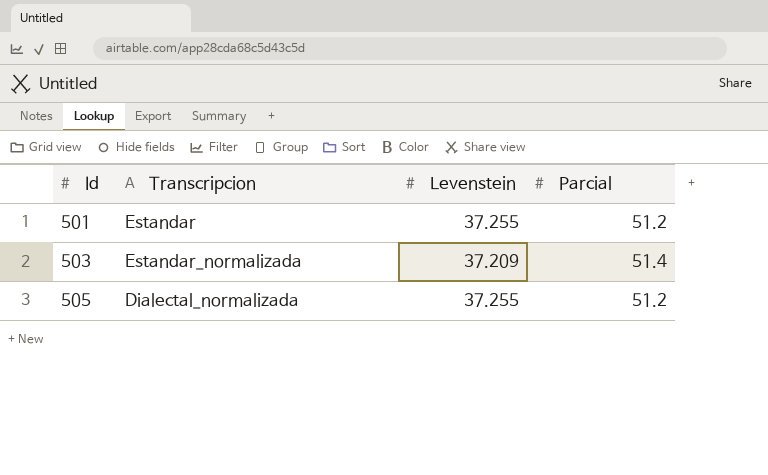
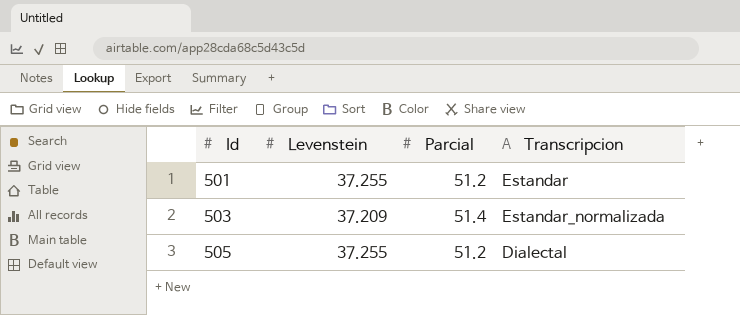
column Transcripcion | position: 2 -> 4
505 | Transcripcion: Dialectal_normalizada -> Dialectal

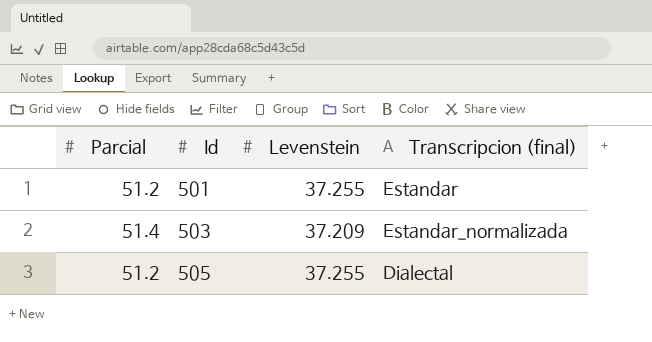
column Parcial | position: 3 -> 1
column name: Transcripcion -> Transcripcion (final)

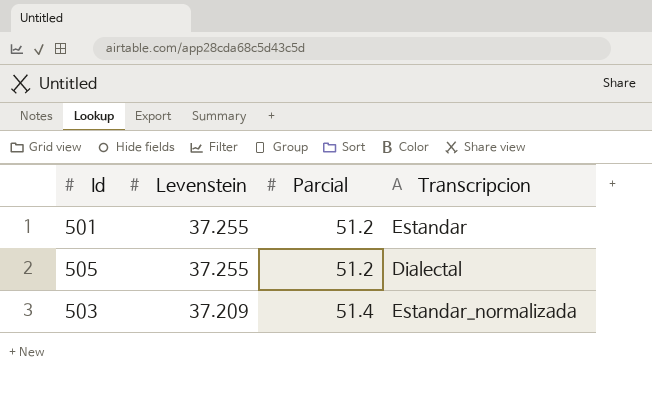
row order: Id ascending -> Levenstein descending
column Parcial | position: 1 -> 3
column name: Transcripcion (final) -> Transcripcion

